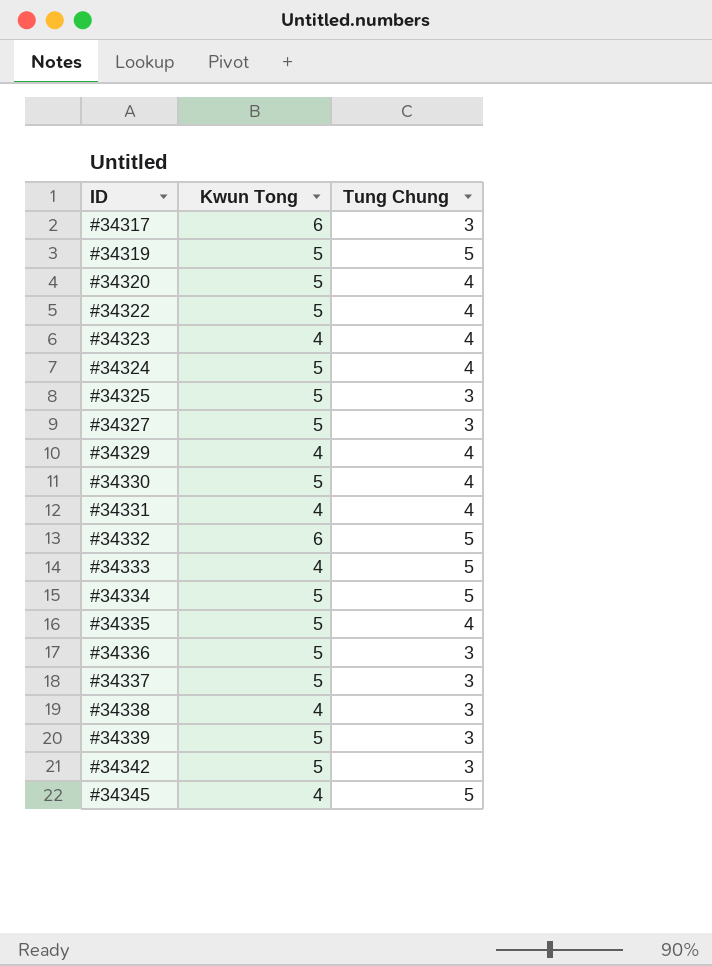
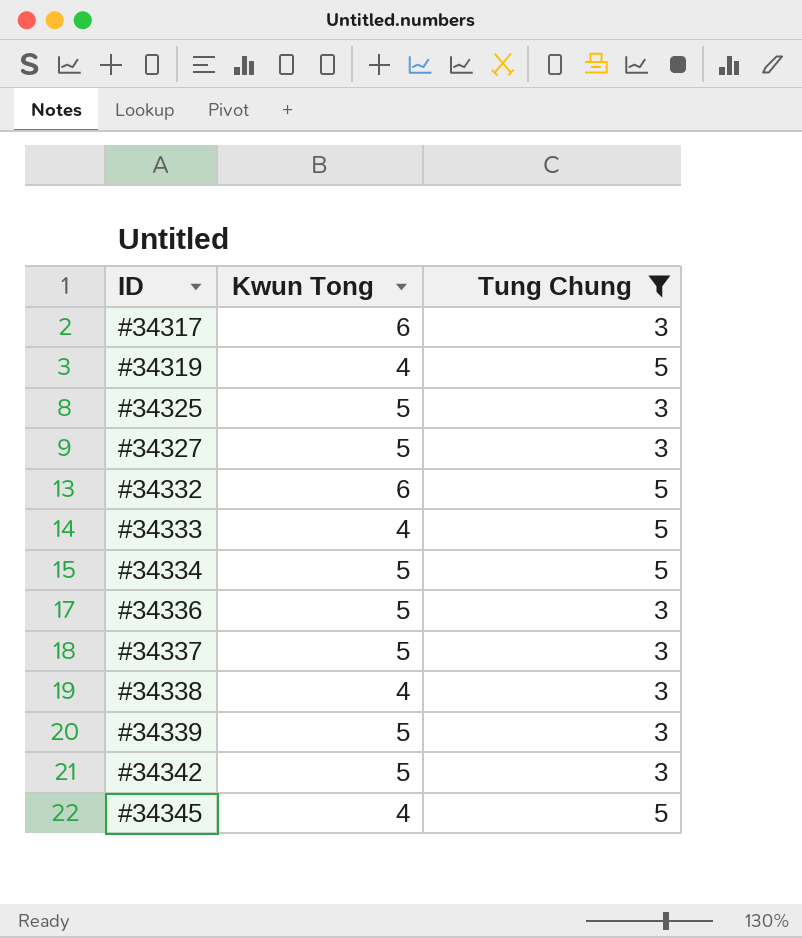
filter: none -> Tung Chung != 4
#34319 | Kwun Tong: 5 -> 4

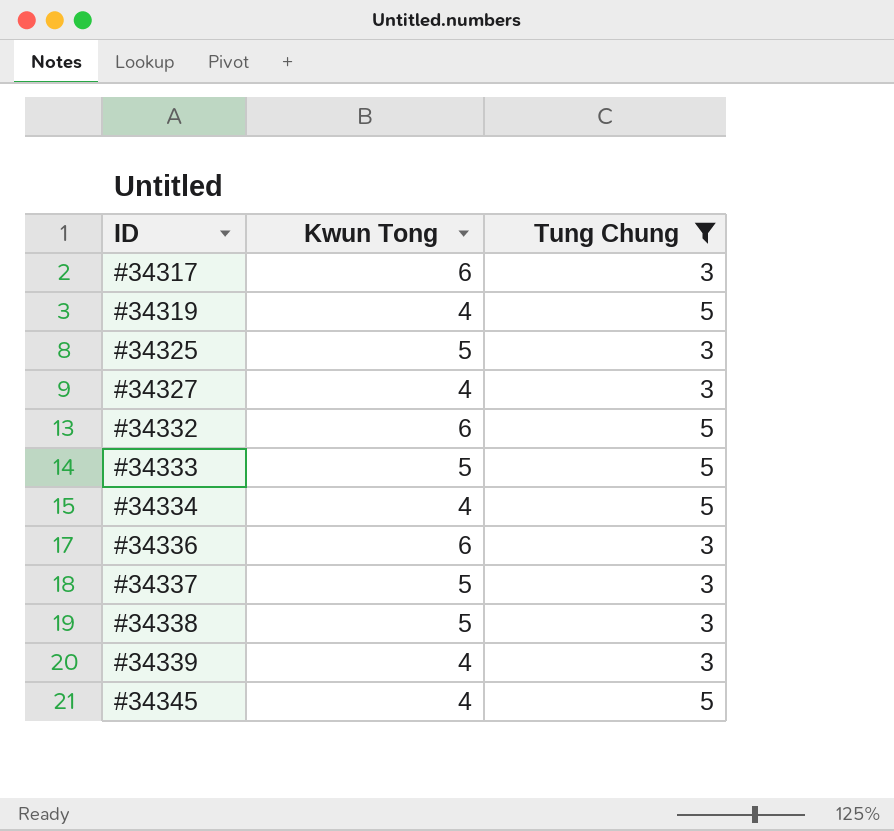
row #34342: 5 | 3 -> none
#34327 | Kwun Tong: 5 -> 4
#34333 | Kwun Tong: 4 -> 5
#34334 | Kwun Tong: 5 -> 4
#34336 | Kwun Tong: 5 -> 6
#34338 | Kwun Tong: 4 -> 5
#34339 | Kwun Tong: 5 -> 4

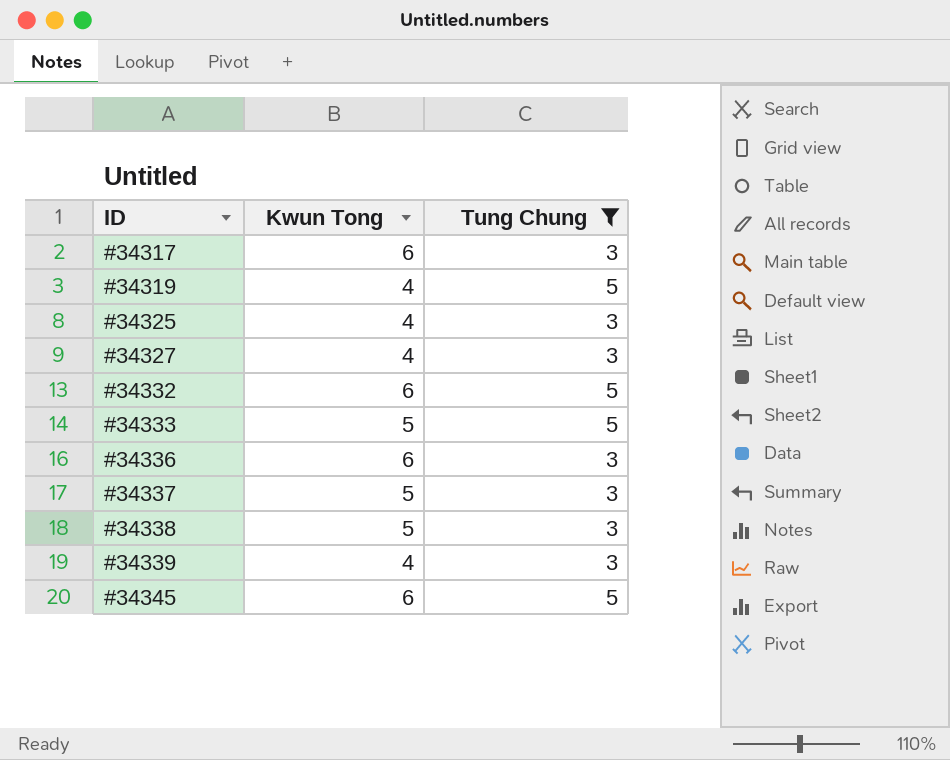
row #34334: 4 | 5 -> none
#34325 | Kwun Tong: 5 -> 4
#34345 | Kwun Tong: 4 -> 6

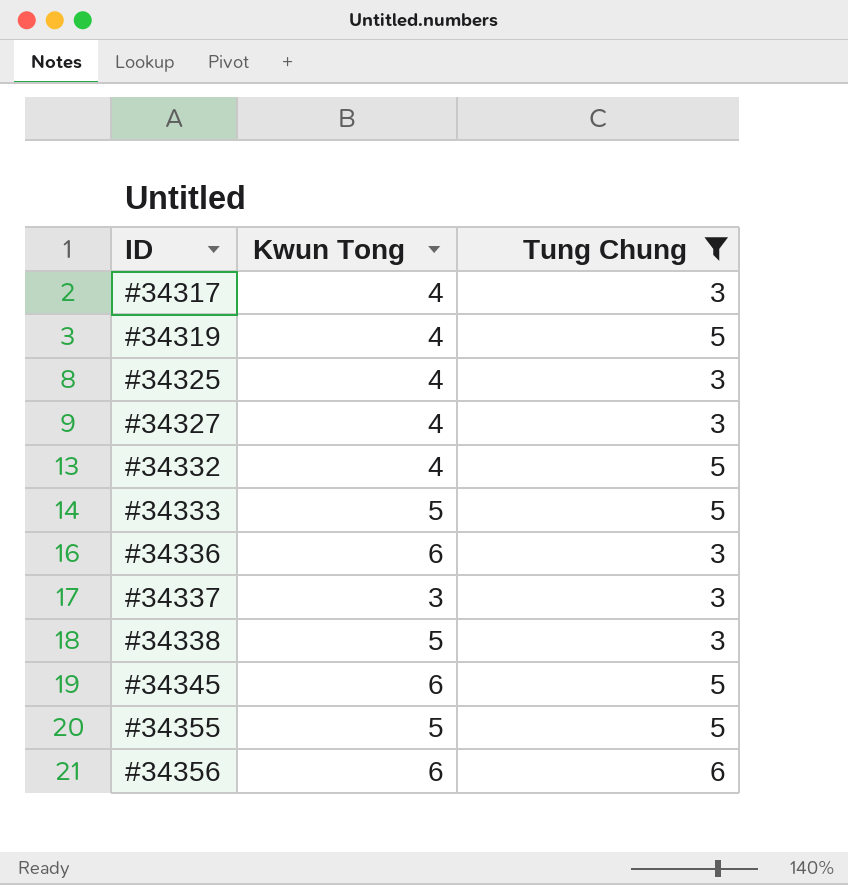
row #34339: 4 | 3 -> none
#34317 | Kwun Tong: 6 -> 4
#34332 | Kwun Tong: 6 -> 4
#34337 | Kwun Tong: 5 -> 3
row #34355: none -> 5 | 5
row #34356: none -> 6 | 6

